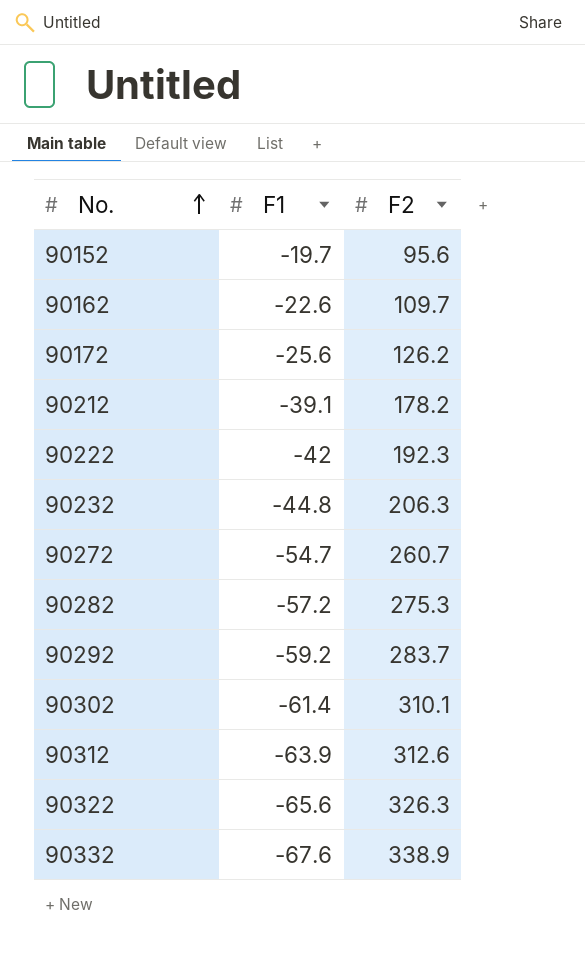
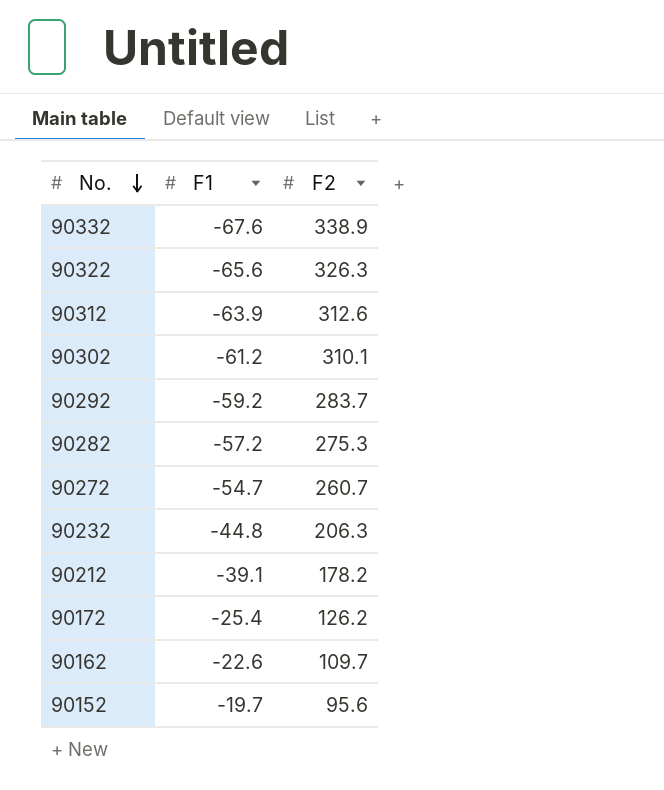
row order: No. ascending -> No. descending
row 90222: -42 | 192.3 -> none
90302 | F1: -61.4 -> -61.2
90172 | F1: -25.6 -> -25.4

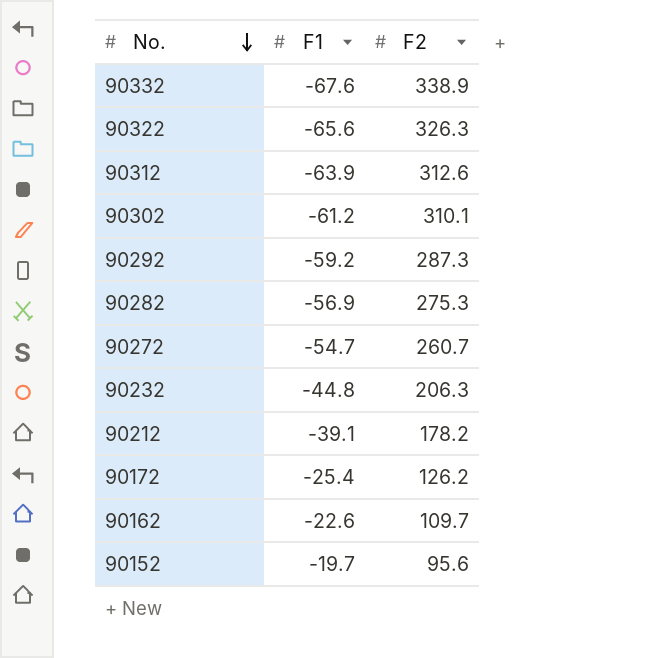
90292 | F2: 283.7 -> 287.3
90282 | F1: -57.2 -> -56.9

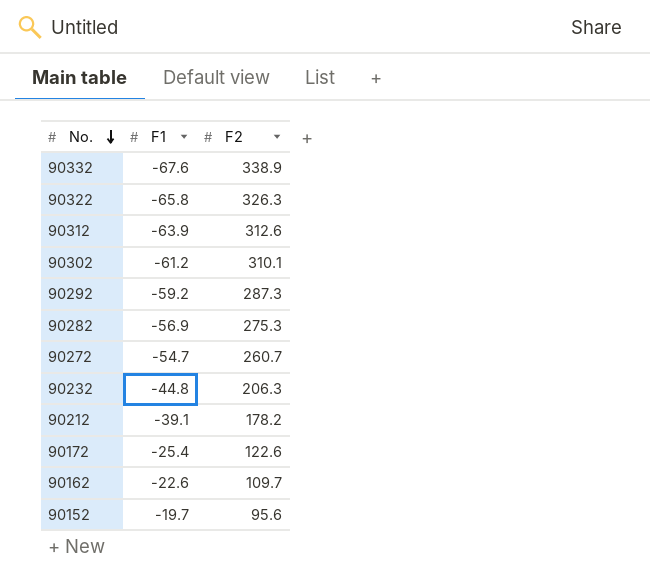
90322 | F1: -65.6 -> -65.8
90172 | F2: 126.2 -> 122.6

